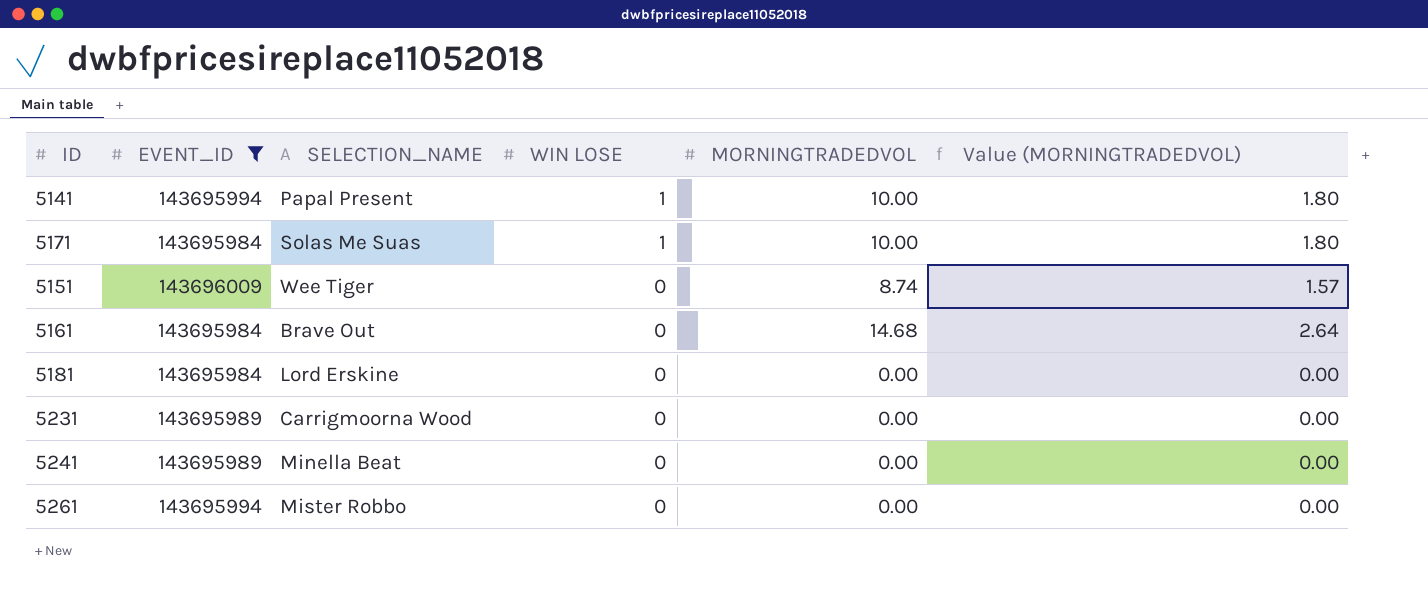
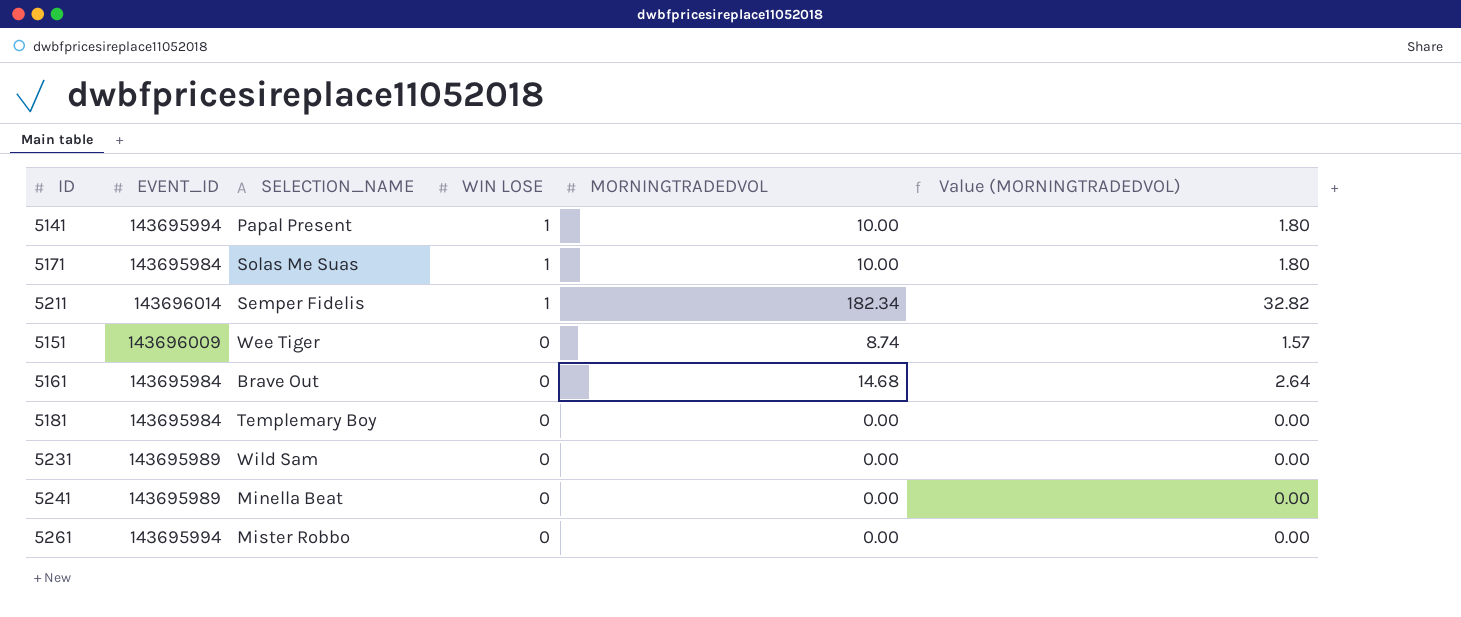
filter: EVENT_ID != 143696014 -> none
5181 | SELECTION_NAME: Lord Erskine -> Templemary Boy
5231 | SELECTION_NAME: Carrigmoorna Wood -> Wild Sam

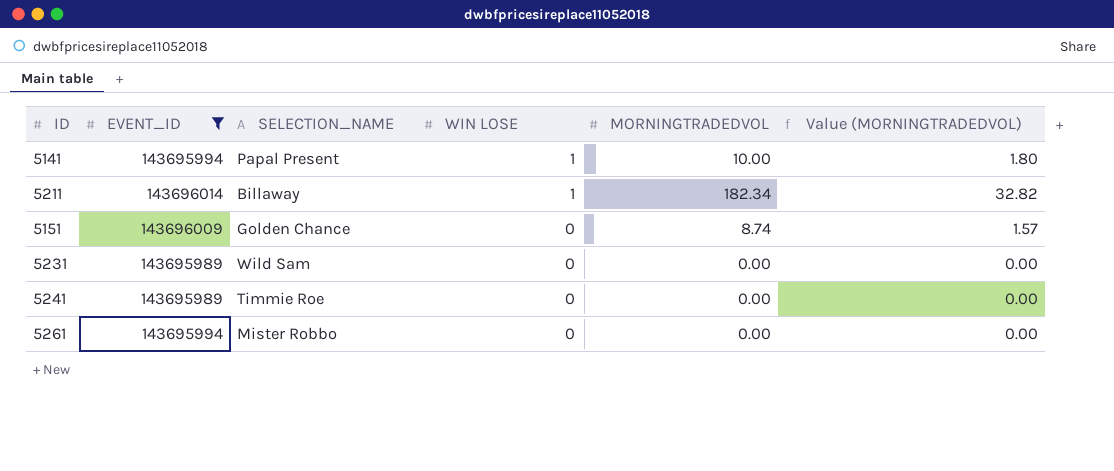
filter: none -> EVENT_ID != 143695984
5211 | SELECTION_NAME: Semper Fidelis -> Billaway
5151 | SELECTION_NAME: Wee Tiger -> Golden Chance
5241 | SELECTION_NAME: Minella Beat -> Timmie Roe

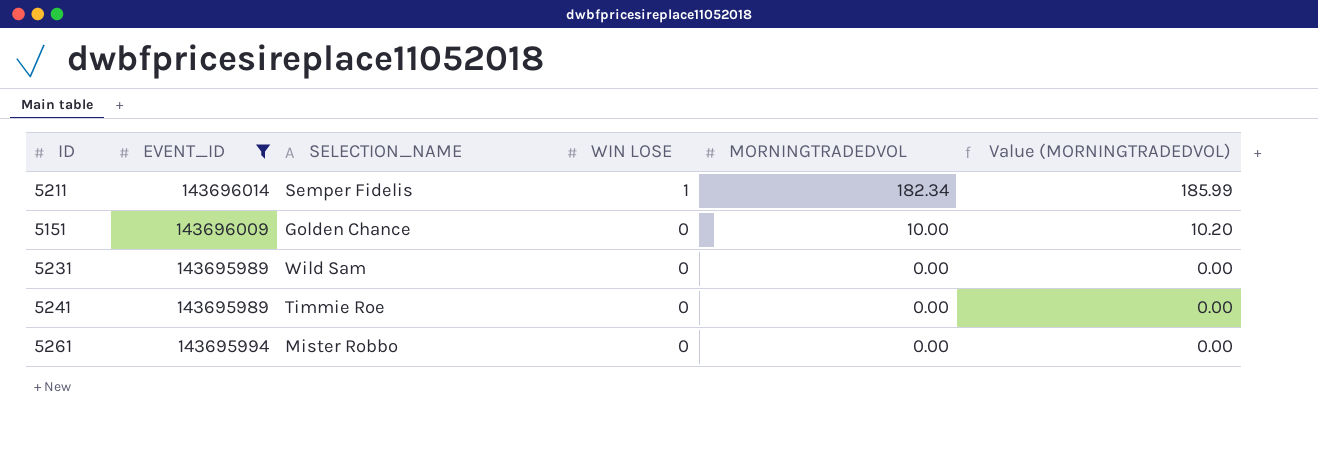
column Value (MORNINGTRADEDVOL) | formula: [MORNINGTRADEDVOL] * 0.18 -> [MORNINGTRADEDVOL] * 1.02
row 5141: 143695994 | Papal Present | 1 | 10.00 | 1.80 -> none
5211 | SELECTION_NAME: Billaway -> Semper Fidelis
5151 | MORNINGTRADEDVOL: 8.74 -> 10.00

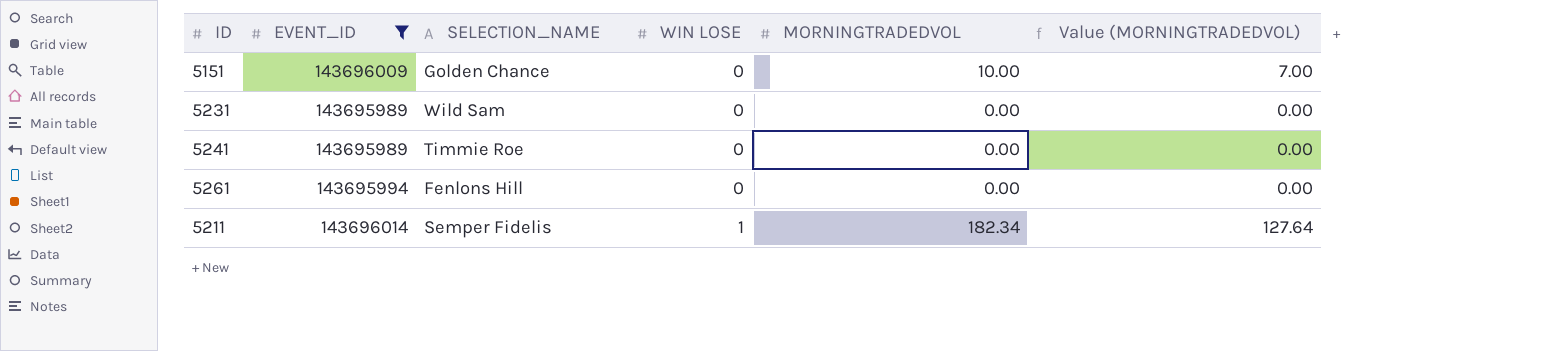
row order: WIN LOSE descending -> WIN LOSE ascending
column Value (MORNINGTRADEDVOL) | formula: [MORNINGTRADEDVOL] * 1.02 -> [MORNINGTRADEDVOL] * 0.7
5261 | SELECTION_NAME: Mister Robbo -> Fenlons Hill

